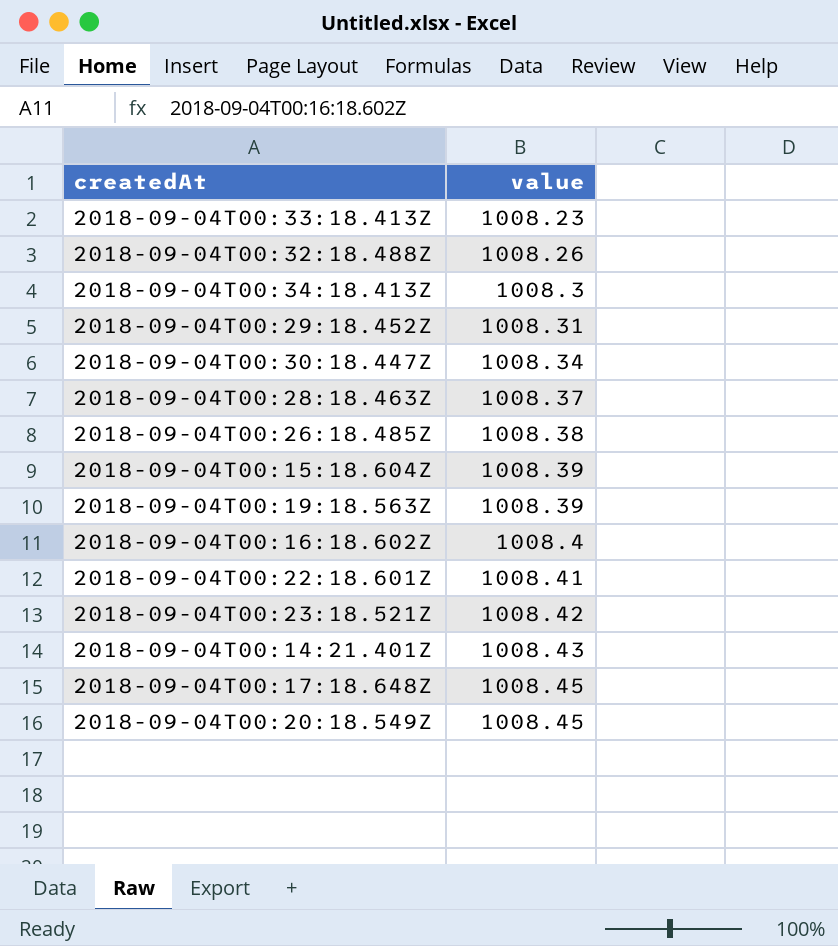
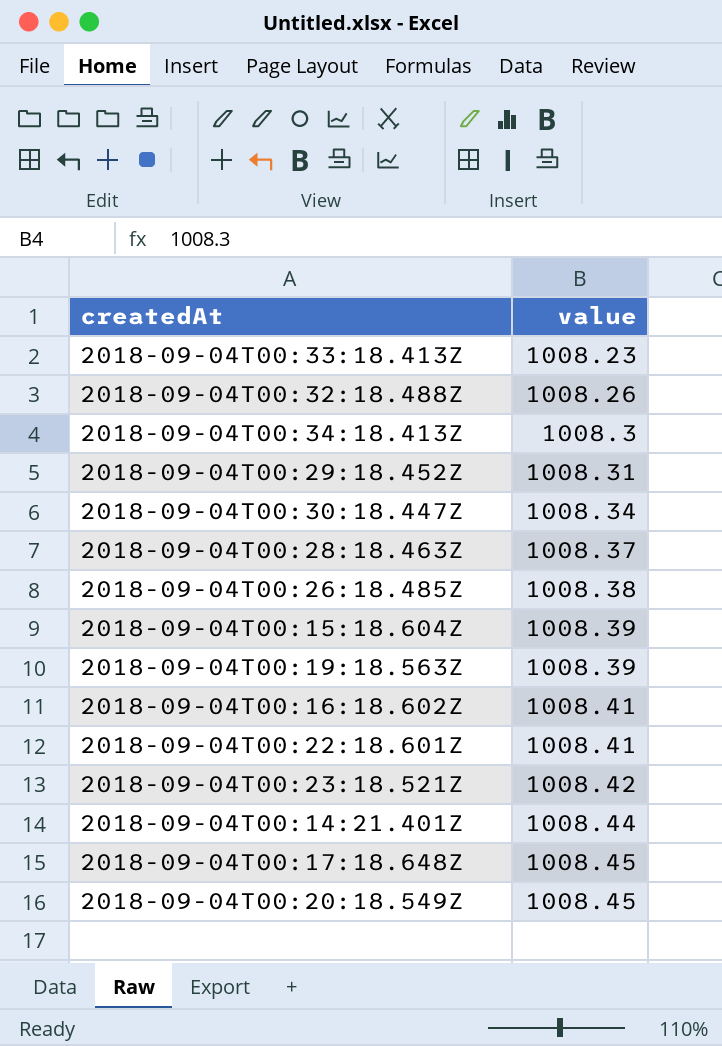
2018-09-04T00:16:18.602Z | value: 1008.4 -> 1008.41
2018-09-04T00:14:21.401Z | value: 1008.43 -> 1008.44

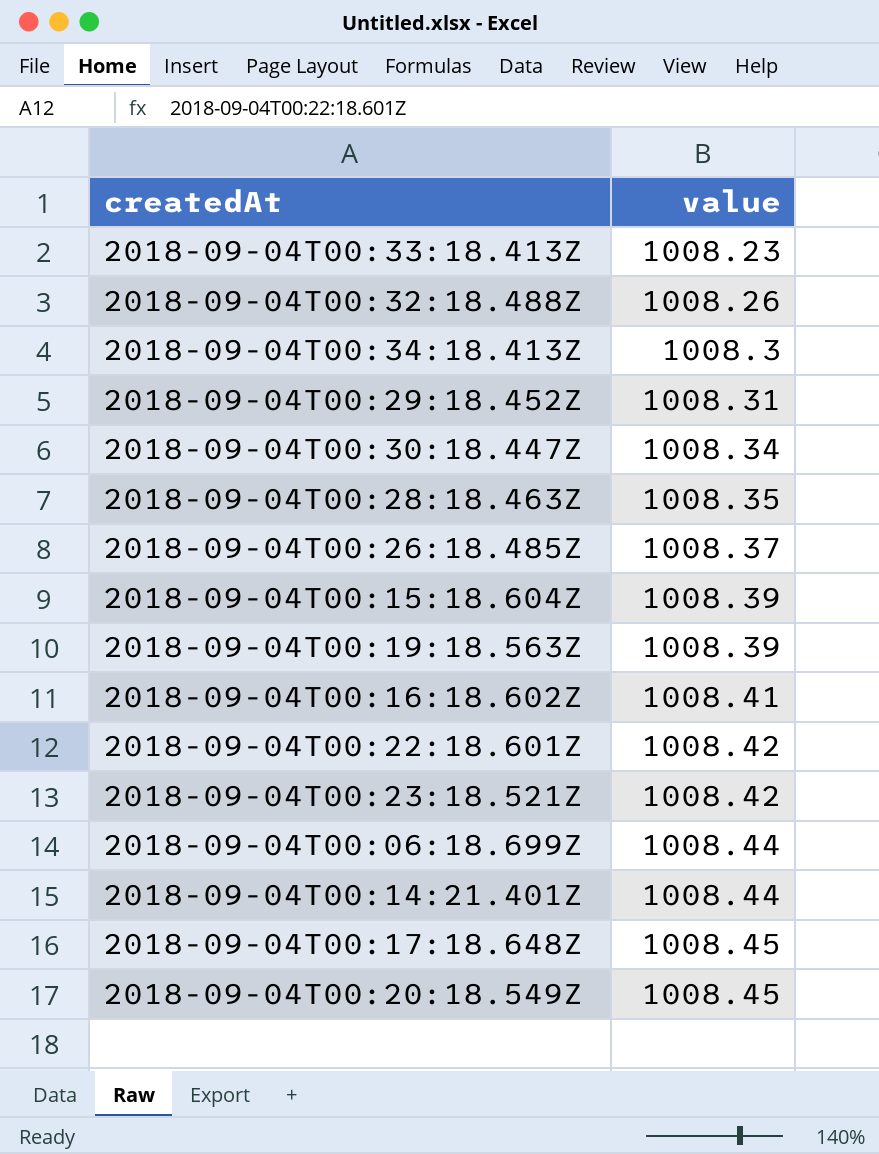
2018-09-04T00:28:18.463Z | value: 1008.37 -> 1008.35
2018-09-04T00:26:18.485Z | value: 1008.38 -> 1008.37
2018-09-04T00:22:18.601Z | value: 1008.41 -> 1008.42
row 2018-09-04T00:06:18.699Z: none -> 1008.44

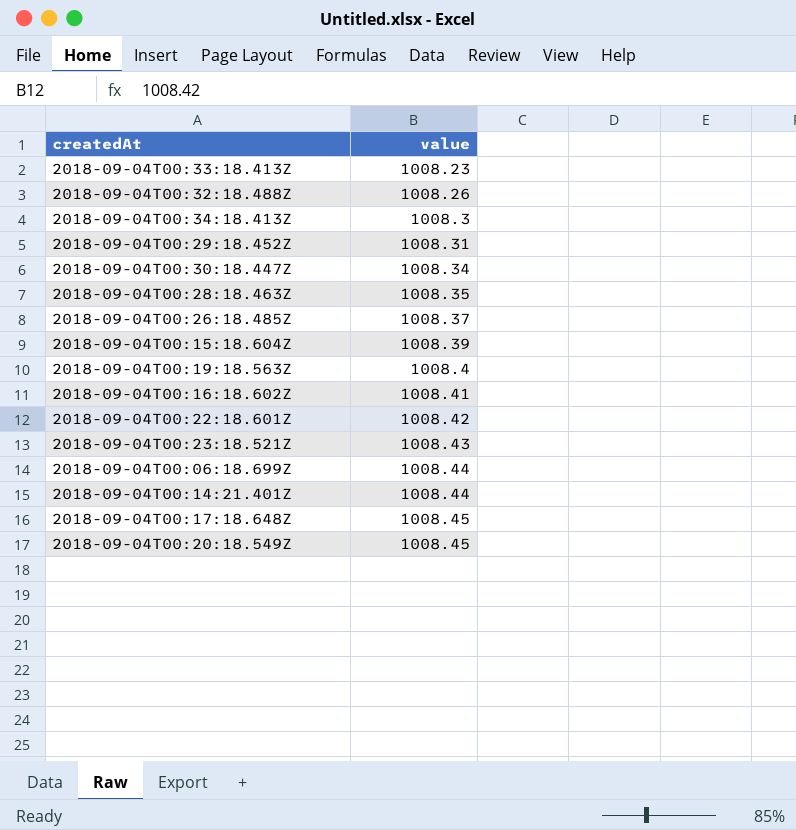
2018-09-04T00:19:18.563Z | value: 1008.39 -> 1008.4
2018-09-04T00:23:18.521Z | value: 1008.42 -> 1008.43

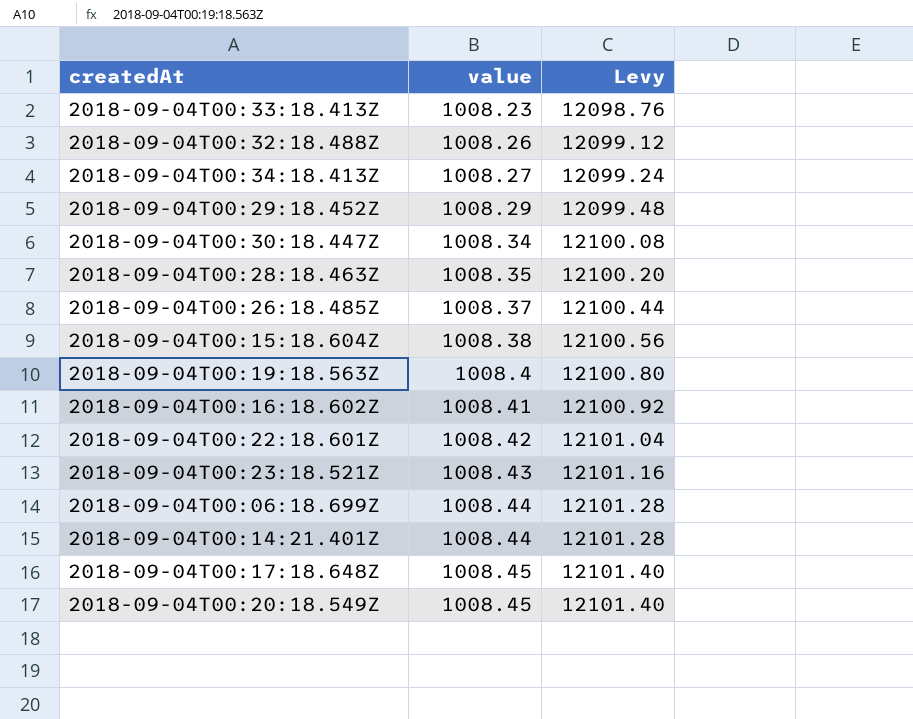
column Levy | formula: none -> [value] * 12
2018-09-04T00:34:18.413Z | value: 1008.3 -> 1008.27
2018-09-04T00:29:18.452Z | value: 1008.31 -> 1008.29
2018-09-04T00:15:18.604Z | value: 1008.39 -> 1008.38

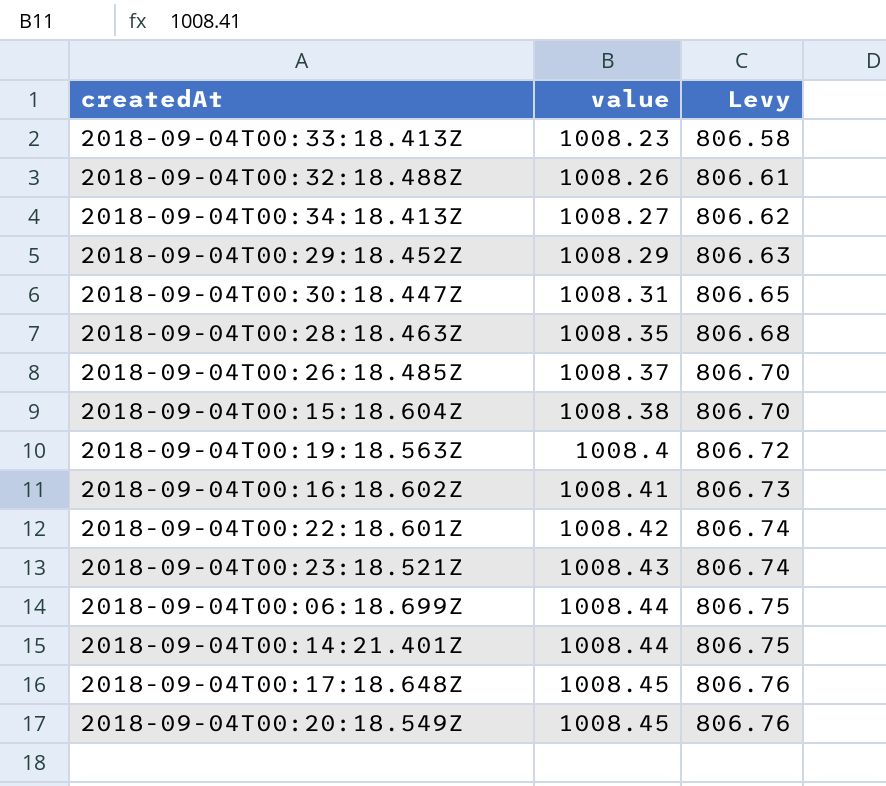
column Levy | formula: [value] * 12 -> [value] * 0.8
2018-09-04T00:30:18.447Z | value: 1008.34 -> 1008.31

